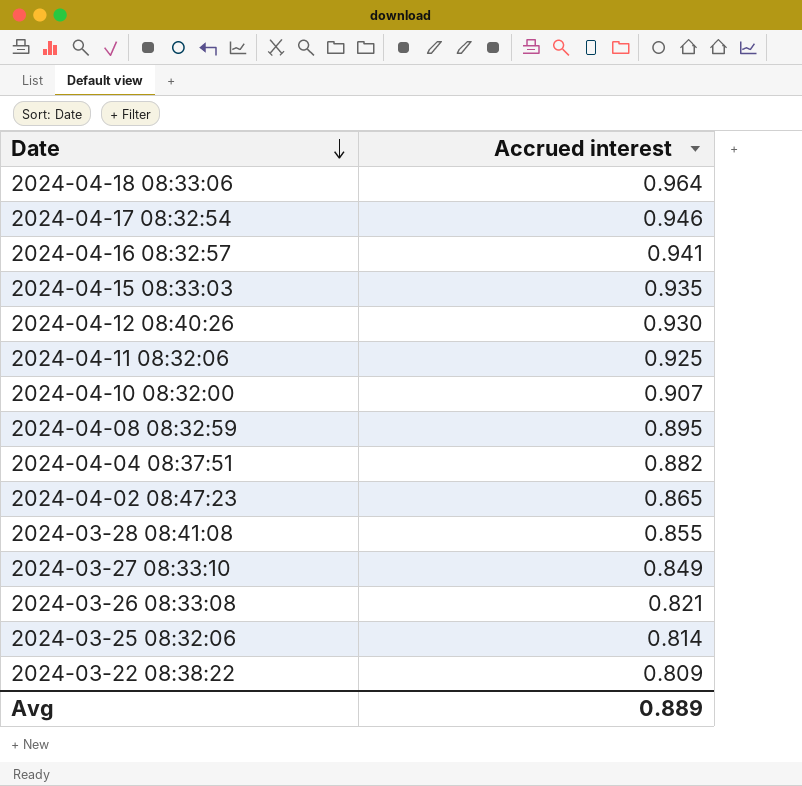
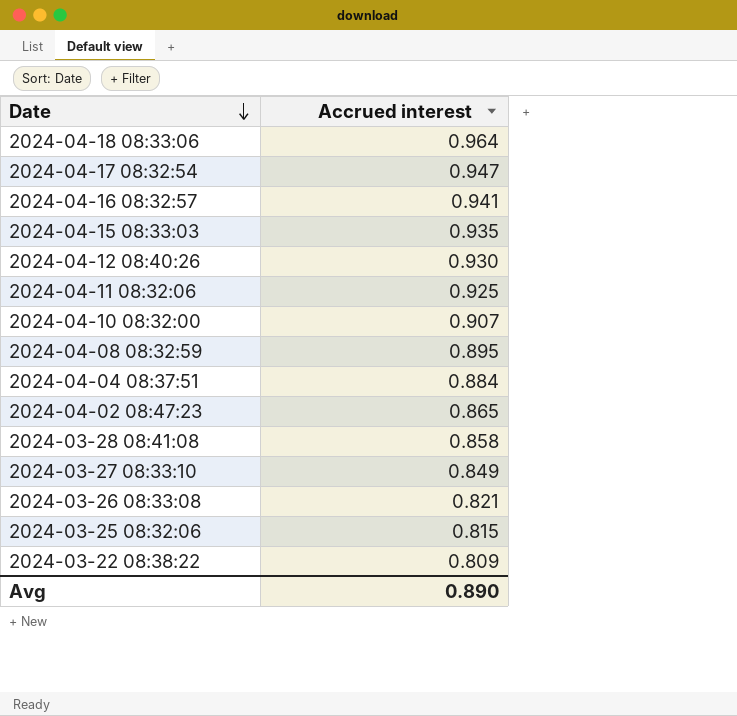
2024-04-17 08:32:54 | Accrued interest: 0.946 -> 0.947
2024-04-04 08:37:51 | Accrued interest: 0.882 -> 0.884
2024-03-28 08:41:08 | Accrued interest: 0.855 -> 0.858
2024-03-25 08:32:06 | Accrued interest: 0.814 -> 0.815
Avg | Accrued interest: 0.889 -> 0.890

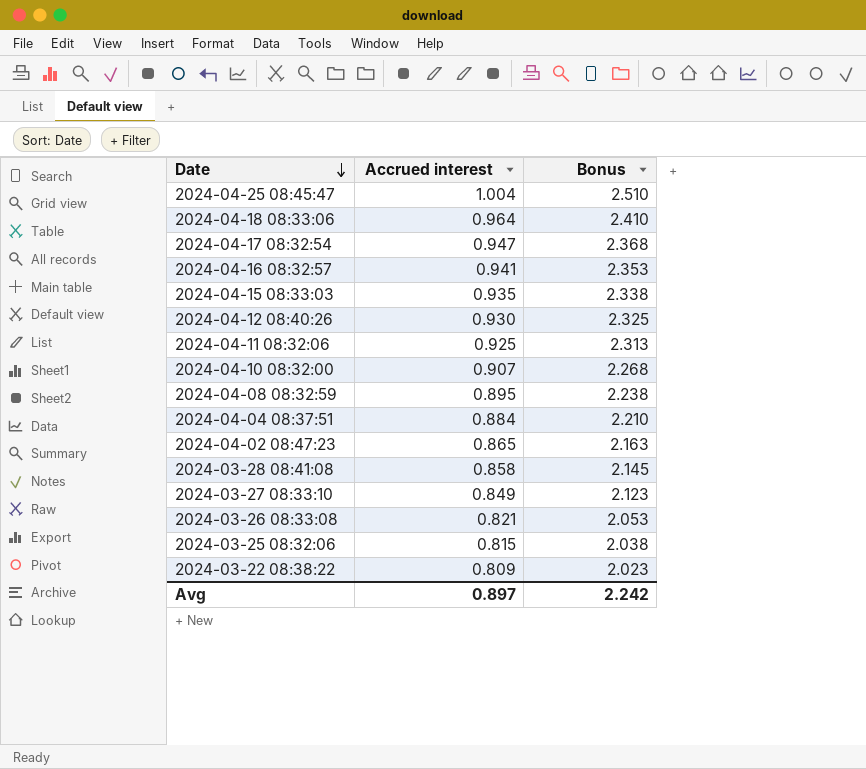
column Bonus | formula: none -> [Accrued interest] * 2.5
row 2024-04-25 08:45:47: none -> 1.004 | 2.510
Avg | Accrued interest: 0.890 -> 0.897

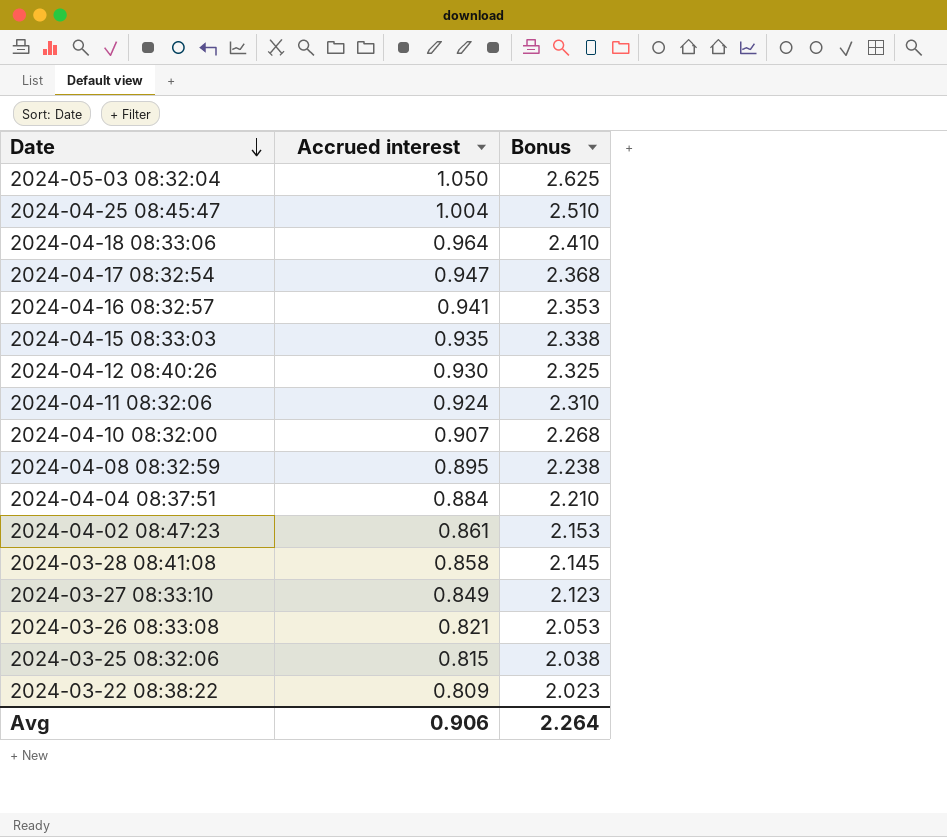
row 2024-05-03 08:32:04: none -> 1.050 | 2.625
2024-04-11 08:32:06 | Accrued interest: 0.925 -> 0.924
2024-04-11 08:32:06 | Bonus: 2.313 -> 2.310
2024-04-02 08:47:23 | Accrued interest: 0.865 -> 0.861
2024-04-02 08:47:23 | Bonus: 2.163 -> 2.153
Avg | Accrued interest: 0.897 -> 0.906
Avg | Bonus: 2.242 -> 2.264

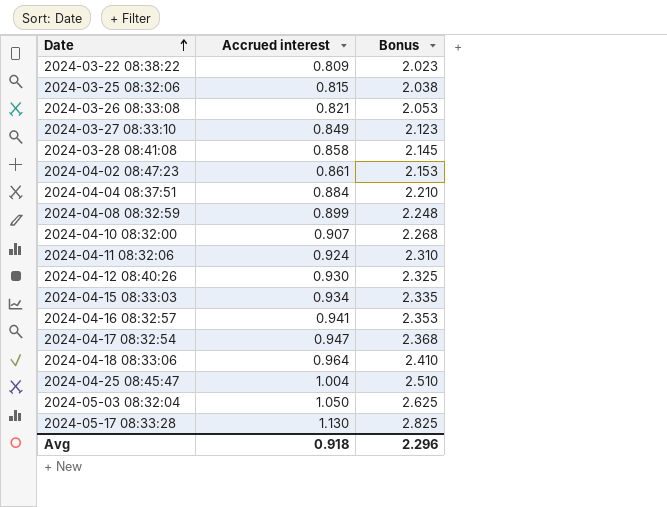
row order: Date descending -> Date ascending
2024-04-08 08:32:59 | Accrued interest: 0.895 -> 0.899
2024-04-08 08:32:59 | Bonus: 2.238 -> 2.248
2024-04-15 08:33:03 | Accrued interest: 0.935 -> 0.934
2024-04-15 08:33:03 | Bonus: 2.338 -> 2.335
row 2024-05-17 08:33:28: none -> 1.130 | 2.825
Avg | Accrued interest: 0.906 -> 0.918
Avg | Bonus: 2.264 -> 2.296

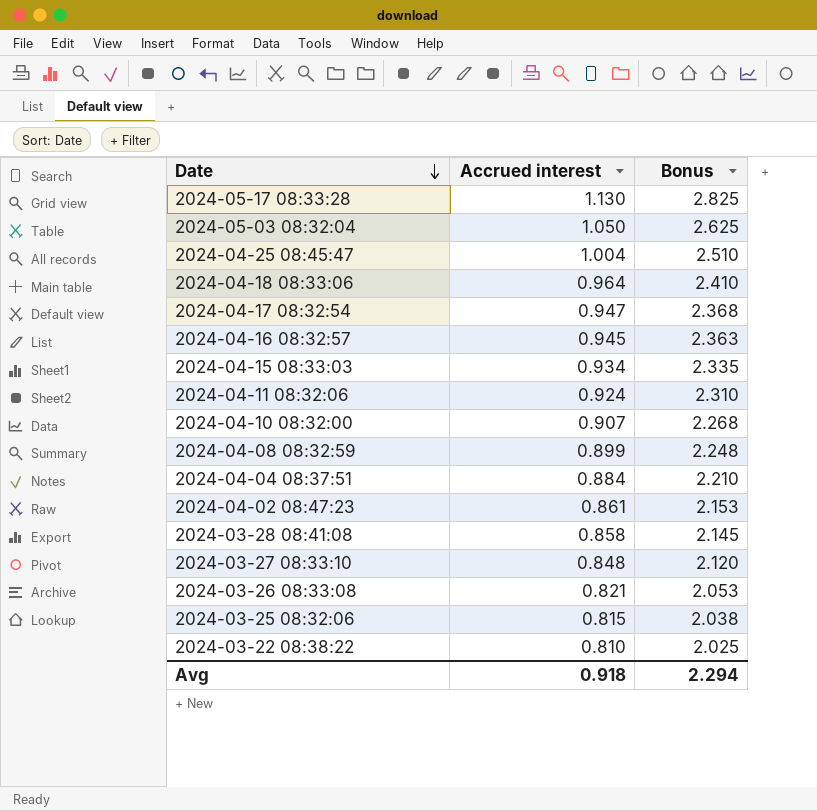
row order: Date ascending -> Date descending
row 2024-04-12 08:40:26: 0.930 | 2.325 -> none
2024-04-16 08:32:57 | Accrued interest: 0.941 -> 0.945
2024-04-16 08:32:57 | Bonus: 2.353 -> 2.363
2024-03-27 08:33:10 | Accrued interest: 0.849 -> 0.848
2024-03-27 08:33:10 | Bonus: 2.123 -> 2.120
2024-03-22 08:38:22 | Accrued interest: 0.809 -> 0.810
2024-03-22 08:38:22 | Bonus: 2.023 -> 2.025
Avg | Bonus: 2.296 -> 2.294

